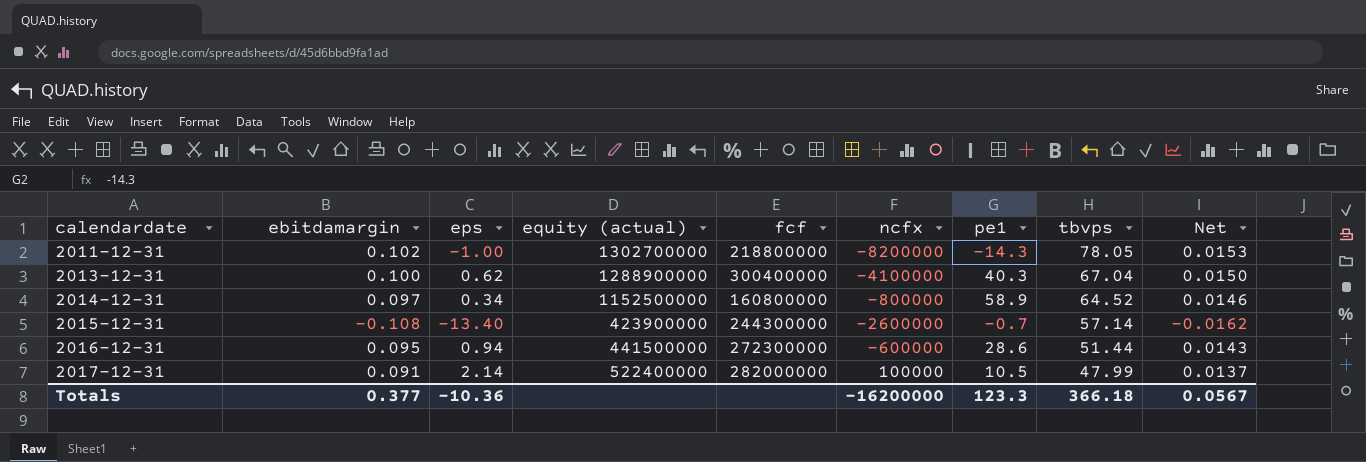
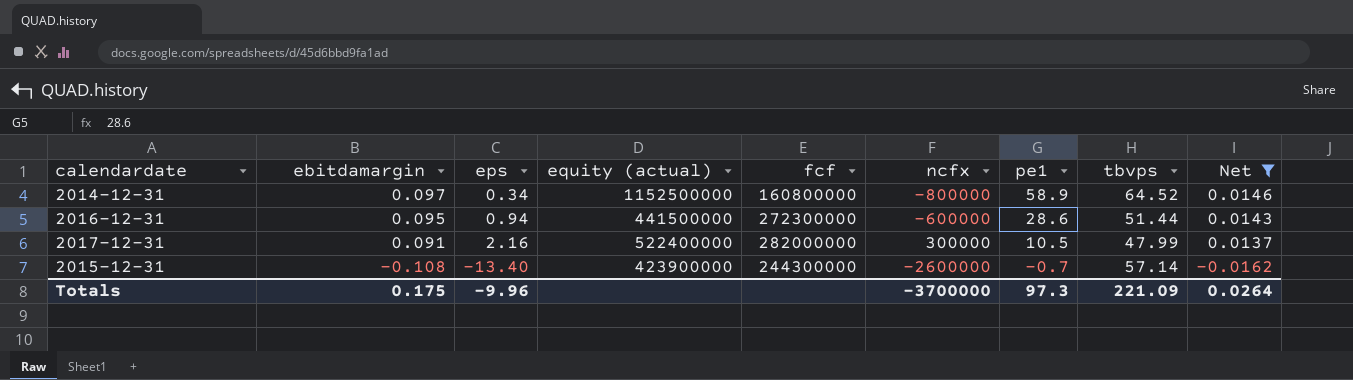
filter: none -> Net <= 0.0146
row order: calendardate ascending -> ebitdamargin descending
2017-12-31 | eps: 2.14 -> 2.16
2017-12-31 | ncfx: 100000 -> 300000
Totals | ebitdamargin: 0.377 -> 0.175
Totals | eps: -10.36 -> -9.96
Totals | ncfx: -16200000 -> -3700000
Totals | pe1: 123.3 -> 97.3
Totals | tbvps: 366.18 -> 221.09
Totals | Net: 0.0567 -> 0.0264

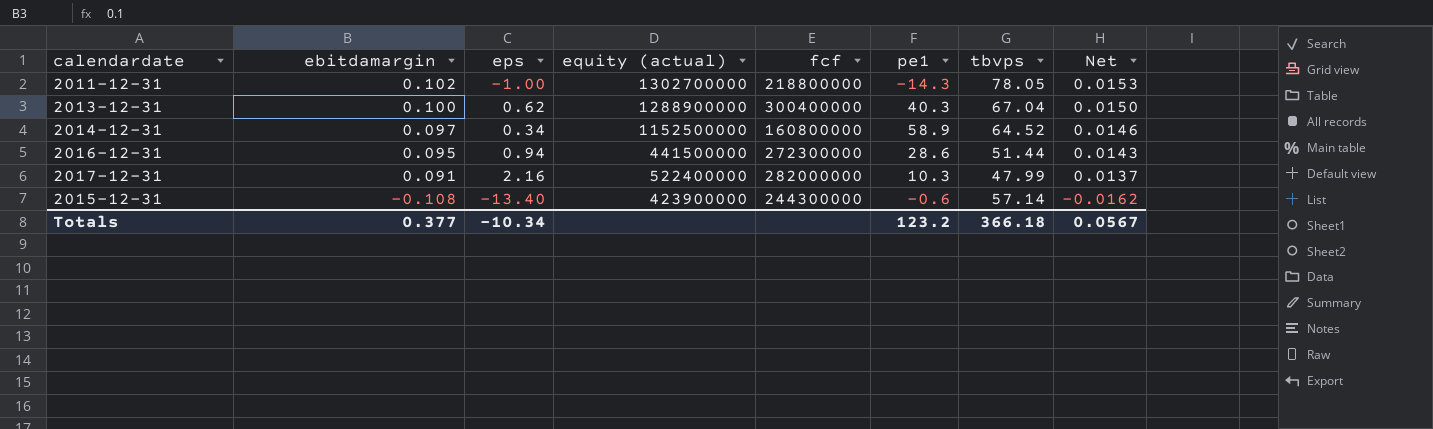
filter: Net <= 0.0146 -> none
column ncfx | position: 6 -> none
2017-12-31 | pe1: 10.5 -> 10.3
2015-12-31 | pe1: -0.7 -> -0.6
Totals | ebitdamargin: 0.175 -> 0.377
Totals | eps: -9.96 -> -10.34
Totals | pe1: 97.3 -> 123.2
Totals | tbvps: 221.09 -> 366.18
Totals | Net: 0.0264 -> 0.0567

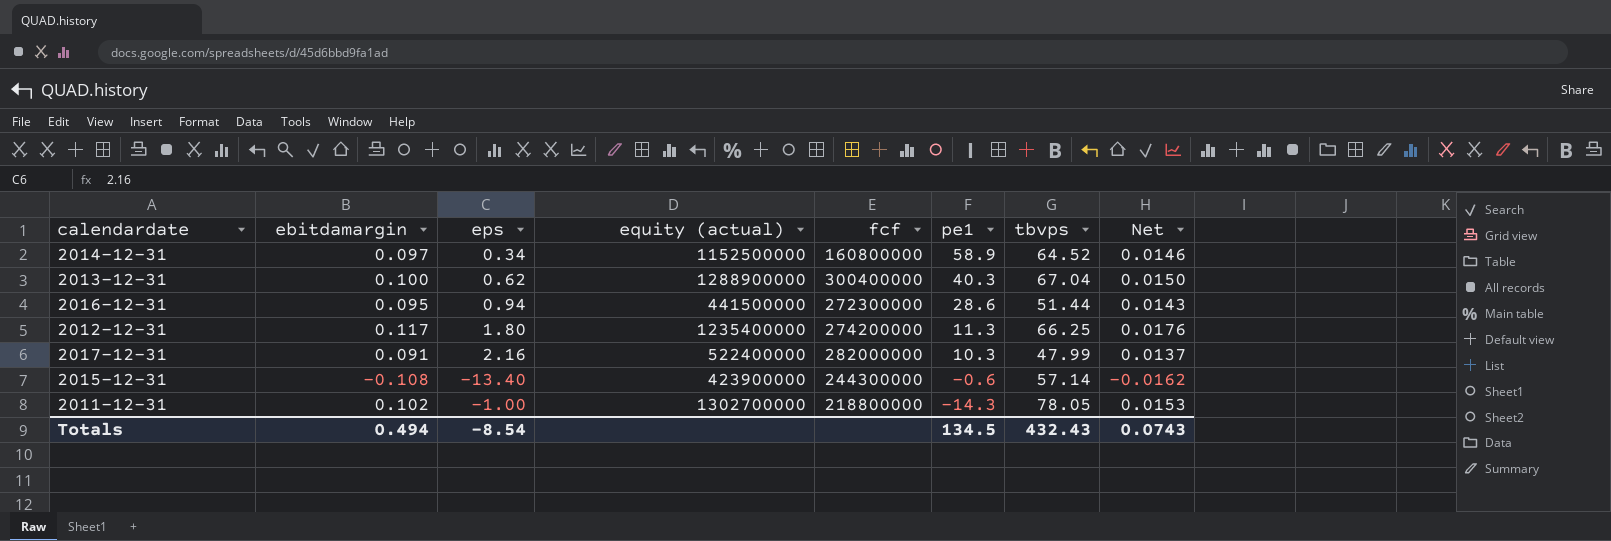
row order: ebitdamargin descending -> pe1 descending
row 2012-12-31: none -> 0.117 | 1.80 | 1235400000 | 274200000 | 11.3 | 66.25 | 0.0176
Totals | ebitdamargin: 0.377 -> 0.494
Totals | eps: -10.34 -> -8.54
Totals | pe1: 123.2 -> 134.5
Totals | tbvps: 366.18 -> 432.43
Totals | Net: 0.0567 -> 0.0743

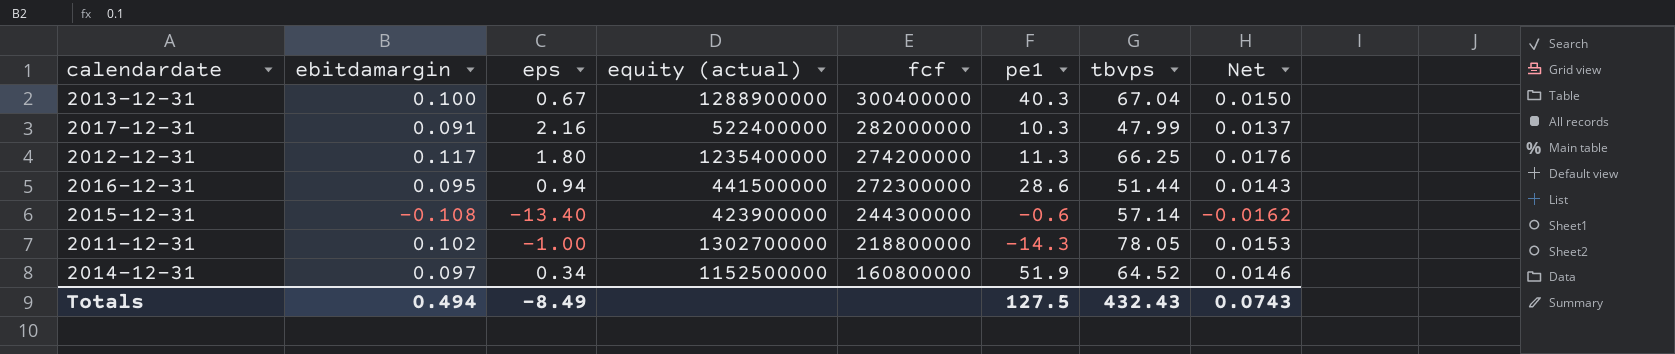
row order: pe1 descending -> fcf descending
2013-12-31 | eps: 0.62 -> 0.67
2014-12-31 | pe1: 58.9 -> 51.9
Totals | eps: -8.54 -> -8.49
Totals | pe1: 134.5 -> 127.5

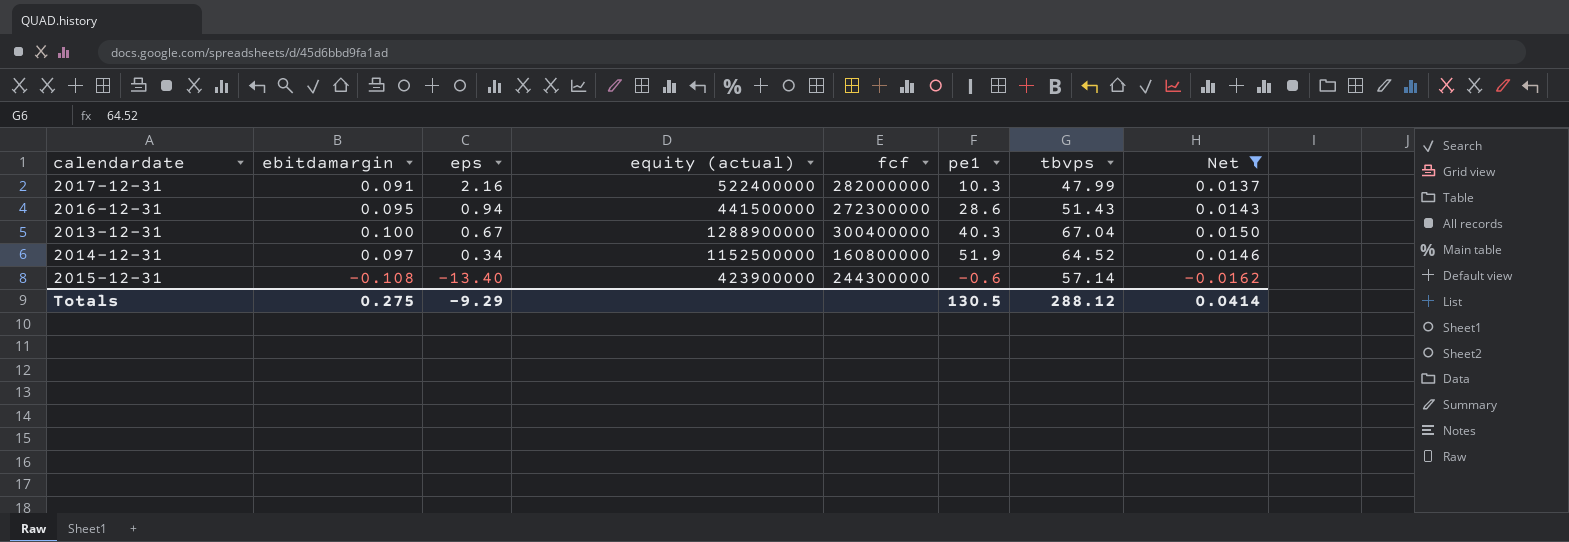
filter: none -> Net <= 0.0150
row order: fcf descending -> eps descending
2016-12-31 | tbvps: 51.44 -> 51.43
Totals | ebitdamargin: 0.494 -> 0.275
Totals | eps: -8.49 -> -9.29
Totals | pe1: 127.5 -> 130.5
Totals | tbvps: 432.43 -> 288.12
Totals | Net: 0.0743 -> 0.0414

